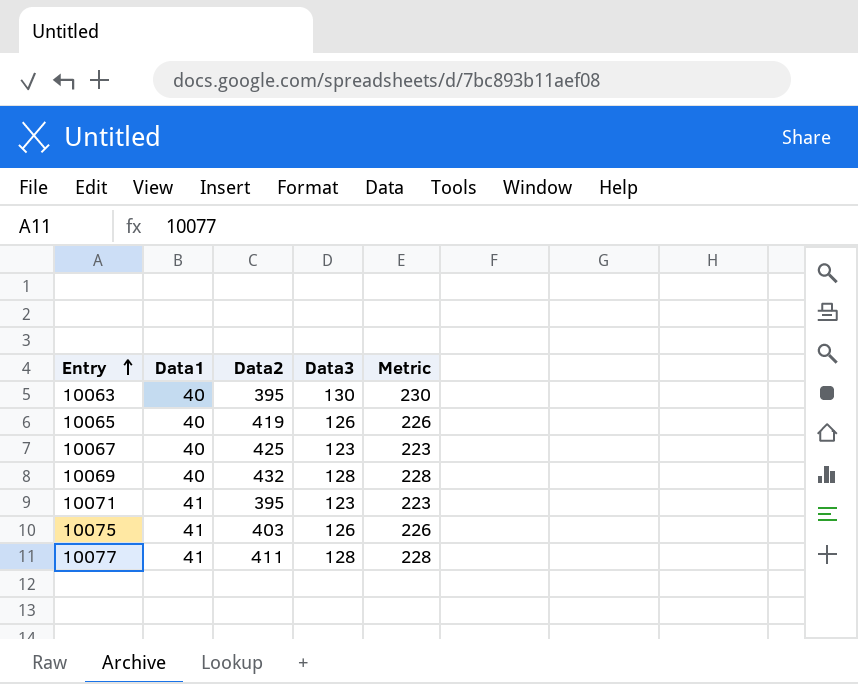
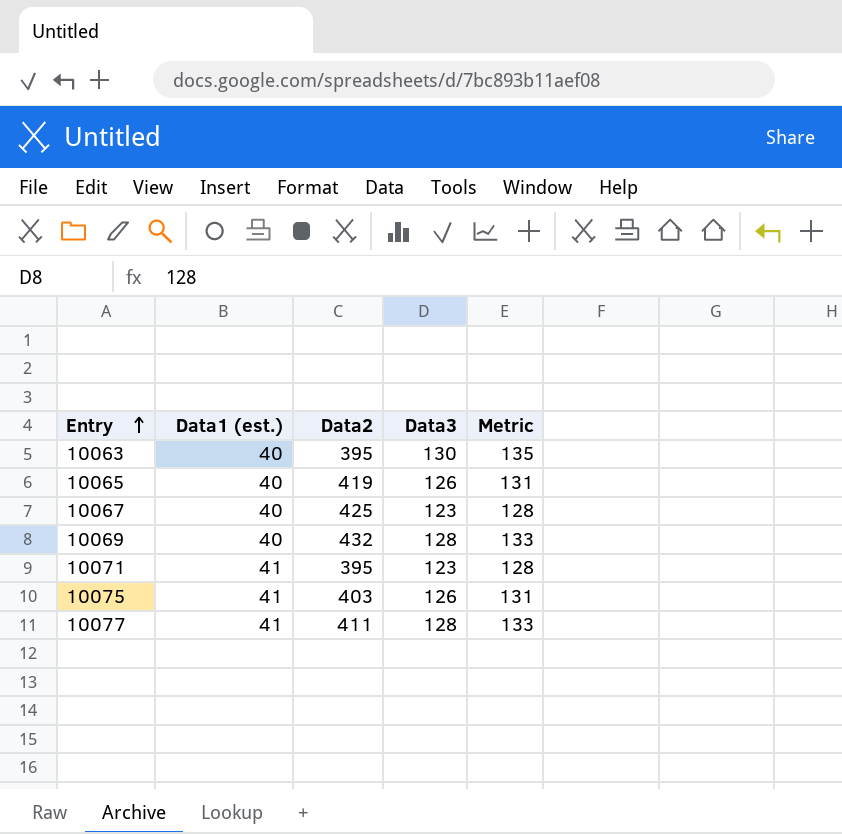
column name: Data1 -> Data1 (est.)
column Metric | formula: [Data3] + 100 -> [Data3] + 5

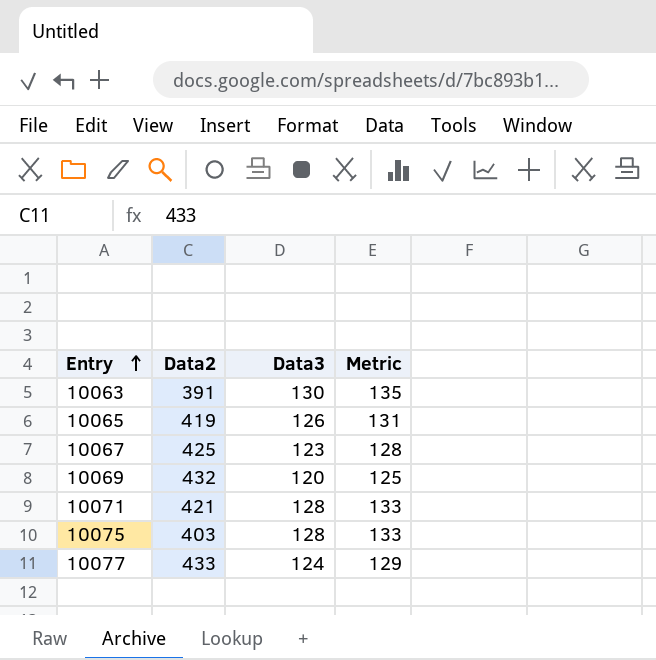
column Data1 (est.) | position: 2 -> none
10063 | Data2: 395 -> 391
10069 | Data3: 128 -> 120
10069 | Metric: 133 -> 125
10071 | Data2: 395 -> 421
10071 | Data3: 123 -> 128
10071 | Metric: 128 -> 133
10075 | Data3: 126 -> 128
10075 | Metric: 131 -> 133
10077 | Data2: 411 -> 433
10077 | Data3: 128 -> 124
10077 | Metric: 133 -> 129

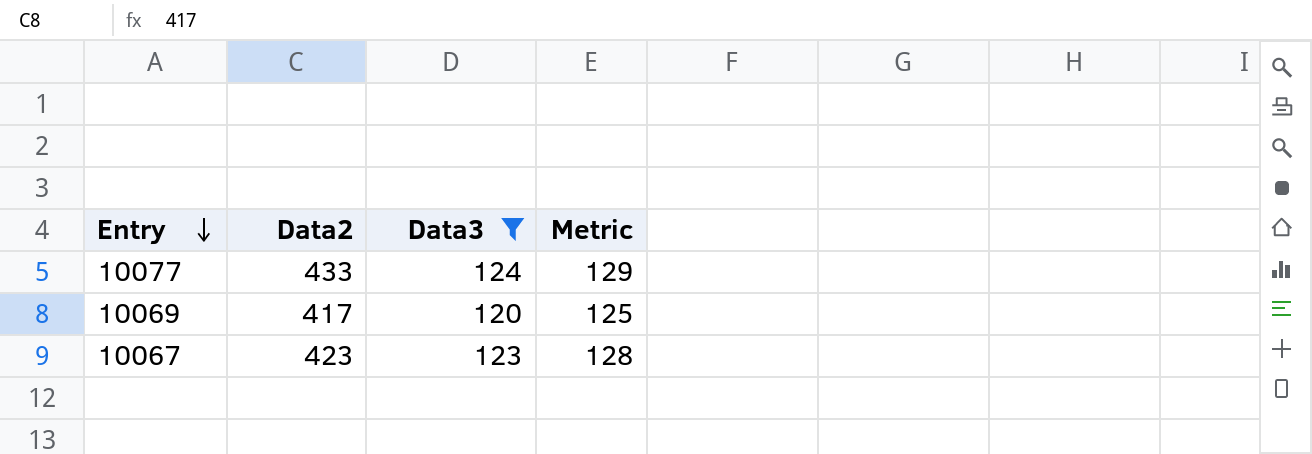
filter: none -> Data3 <= 124
row order: Entry ascending -> Entry descending
10069 | Data2: 432 -> 417
10067 | Data2: 425 -> 423

